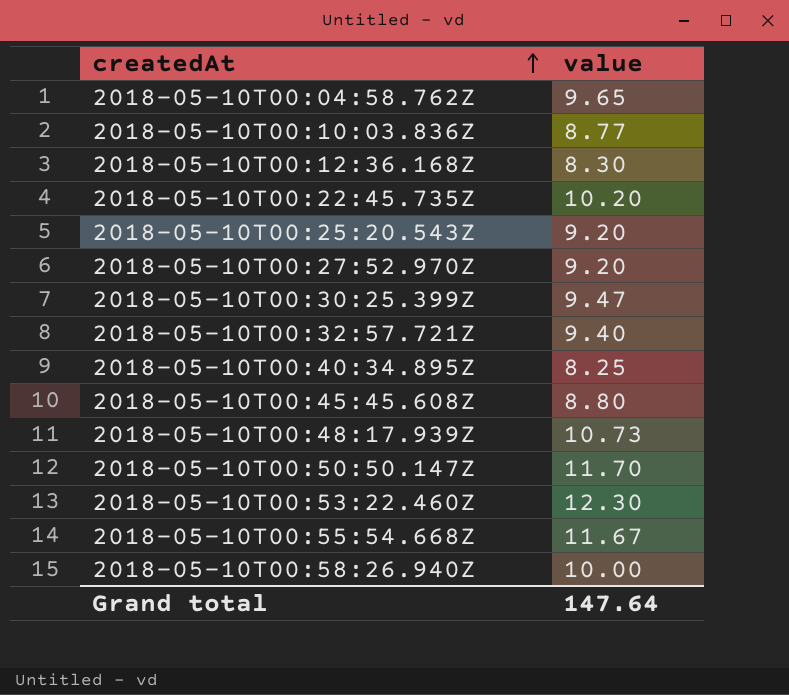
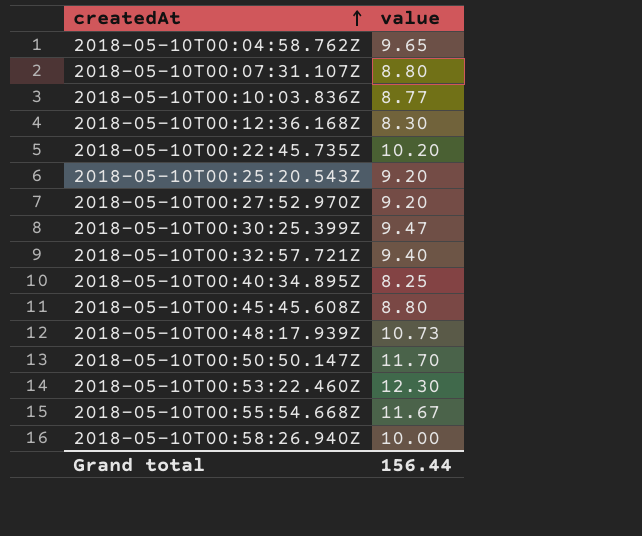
row 2018-05-10T00:07:31.107Z: none -> 8.80
Grand total | value: 147.64 -> 156.44

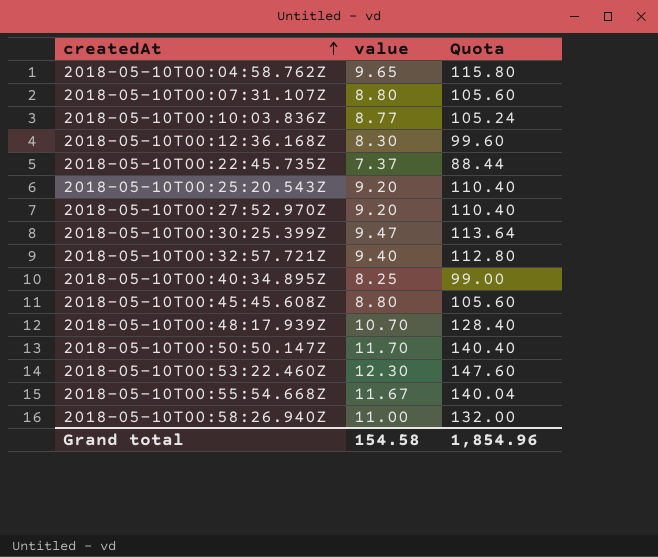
column Quota | formula: none -> [value] * 12
2018-05-10T00:22:45.735Z | value: 10.20 -> 7.37
2018-05-10T00:48:17.939Z | value: 10.73 -> 10.70
2018-05-10T00:58:26.940Z | value: 10.00 -> 11.00
Grand total | value: 156.44 -> 154.58

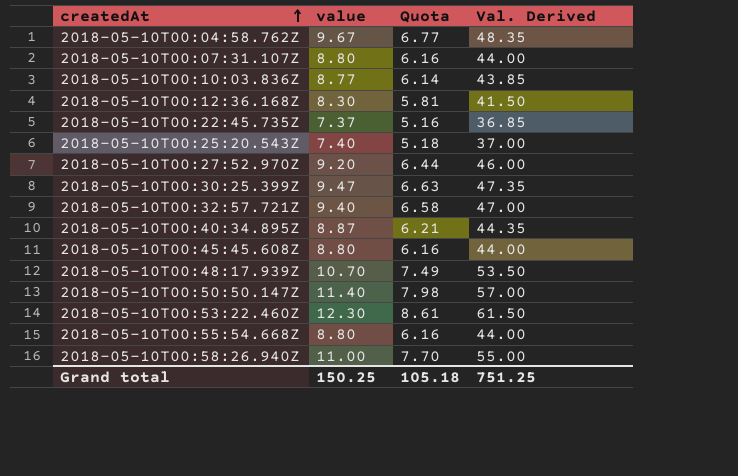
column Quota | formula: [value] * 12 -> [value] * 0.7
column Val. Derived | formula: none -> [value] * 5
2018-05-10T00:04:58.762Z | value: 9.65 -> 9.67
2018-05-10T00:25:20.543Z | value: 9.20 -> 7.40
2018-05-10T00:40:34.895Z | value: 8.25 -> 8.87
2018-05-10T00:50:50.147Z | value: 11.70 -> 11.40
2018-05-10T00:55:54.668Z | value: 11.67 -> 8.80
Grand total | value: 154.58 -> 150.25
Grand total | Quota: 1,854.96 -> 105.18

